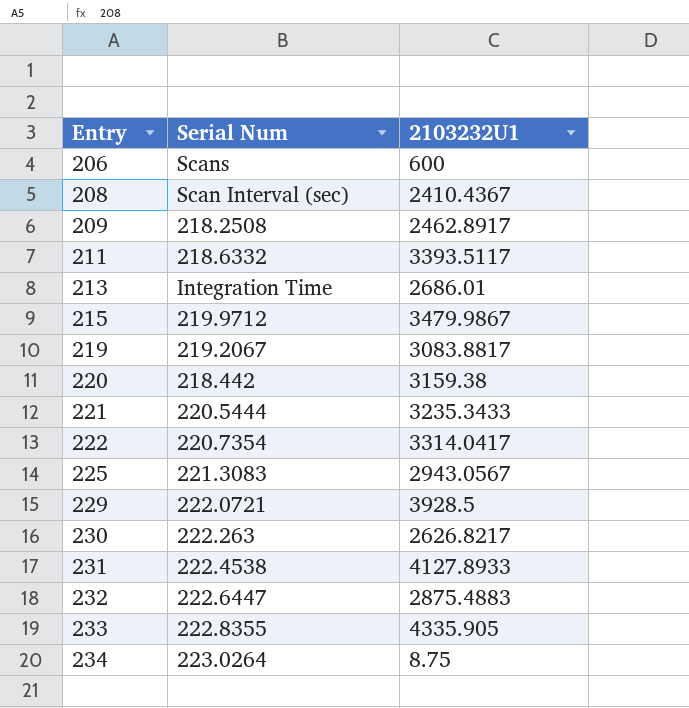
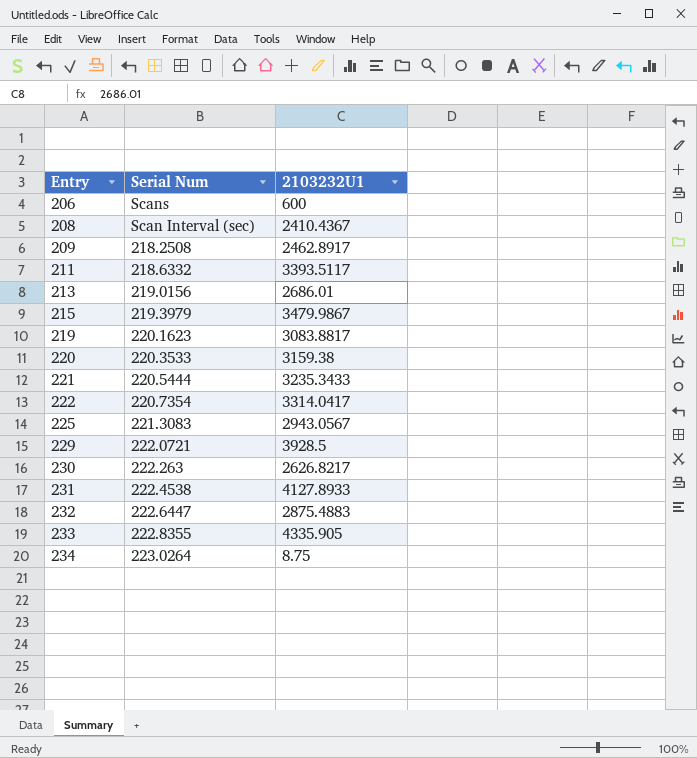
213 | Serial Num: Integration Time -> 219.0156
215 | Serial Num: 219.9712 -> 219.3979
219 | Serial Num: 219.2067 -> 220.1623
220 | Serial Num: 218.442 -> 220.3533

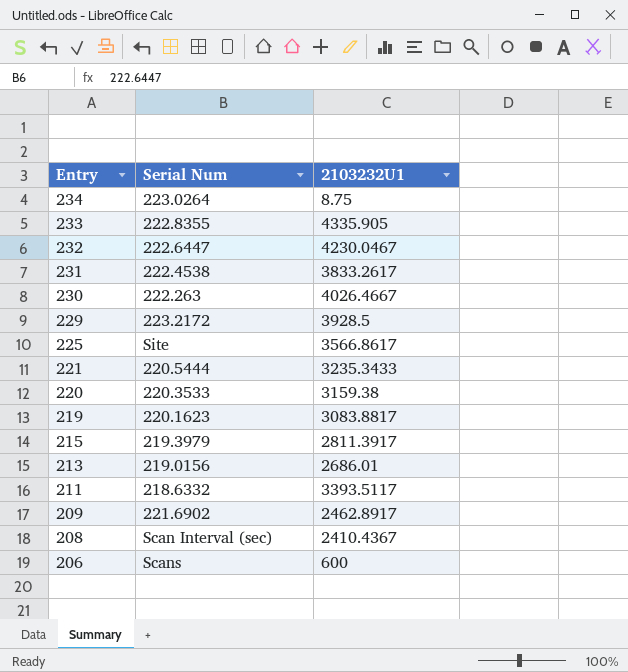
row order: Entry ascending -> Entry descending
row 222: 220.7354 | 3314.0417 -> none
232 | 2103232U1: 2875.4883 -> 4230.0467
231 | 2103232U1: 4127.8933 -> 3833.2617
230 | 2103232U1: 2626.8217 -> 4026.4667
229 | Serial Num: 222.0721 -> 223.2172
225 | Serial Num: 221.3083 -> Site
225 | 2103232U1: 2943.0567 -> 3566.8617
215 | 2103232U1: 3479.9867 -> 2811.3917
209 | Serial Num: 218.2508 -> 221.6902

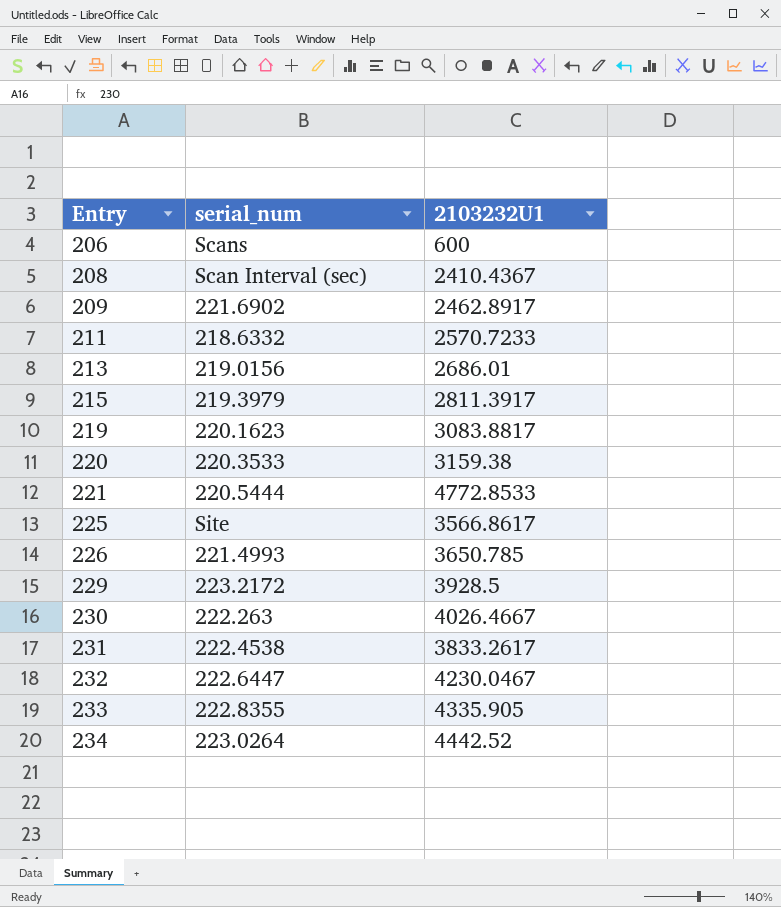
row order: Entry descending -> Entry ascending
column name: Serial Num -> serial_num
211 | 2103232U1: 3393.5117 -> 2570.7233
221 | 2103232U1: 3235.3433 -> 4772.8533
row 226: none -> 221.4993 | 3650.785
234 | 2103232U1: 8.75 -> 4442.52

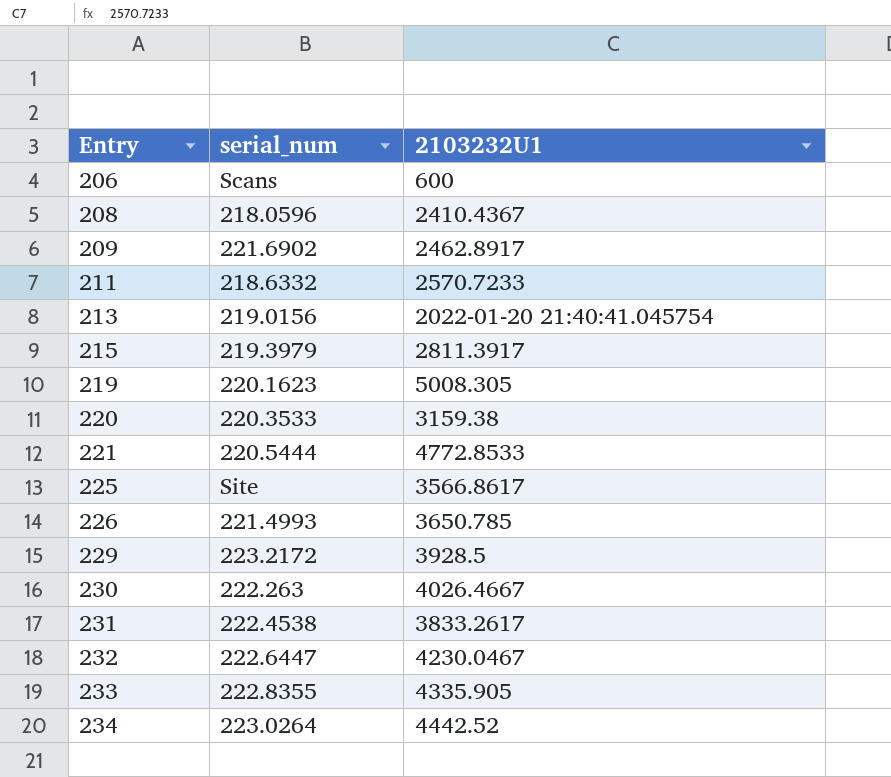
208 | serial_num: Scan Interval (sec) -> 218.0596
213 | 2103232U1: 2686.01 -> 2022-01-20 21:40:41.045754
219 | 2103232U1: 3083.8817 -> 5008.305

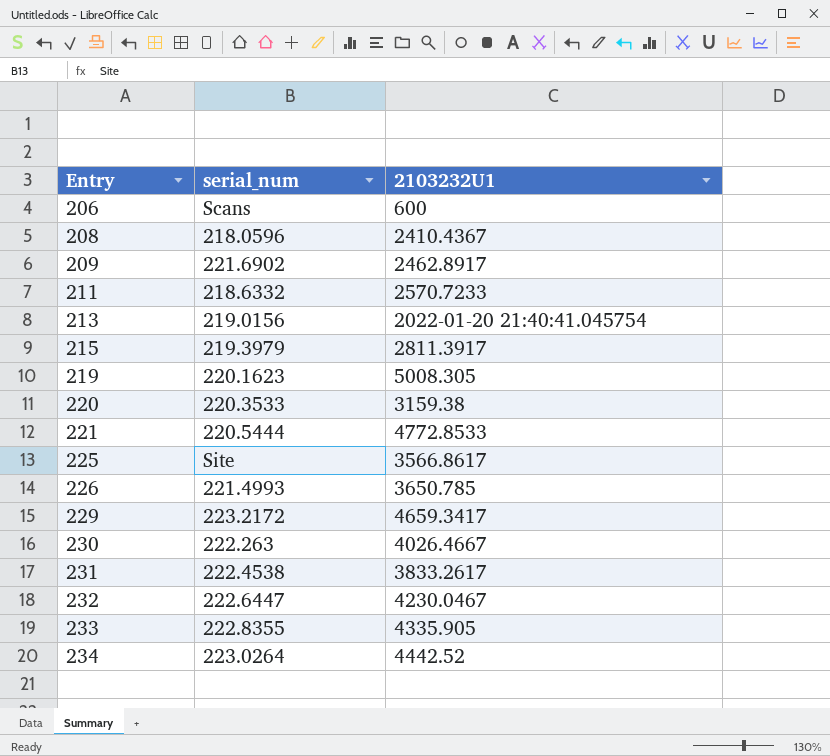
229 | 2103232U1: 3928.5 -> 4659.3417

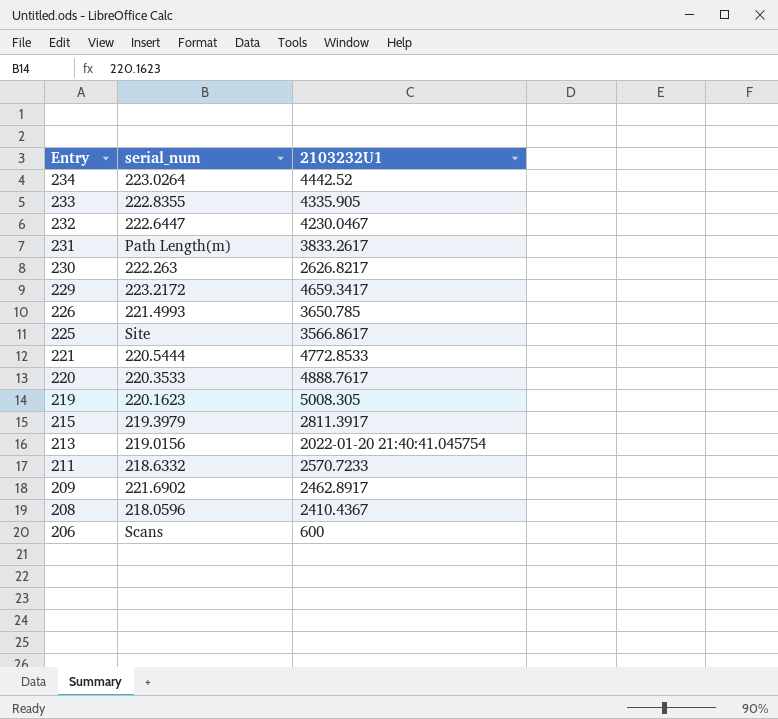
row order: Entry ascending -> Entry descending
231 | serial_num: 222.4538 -> Path Length(m)
230 | 2103232U1: 4026.4667 -> 2626.8217
220 | 2103232U1: 3159.38 -> 4888.7617

